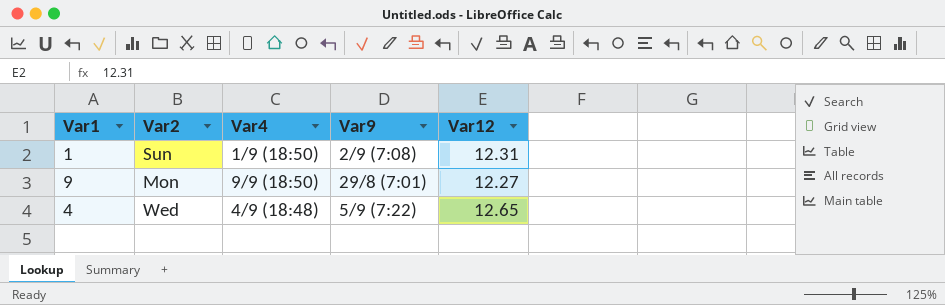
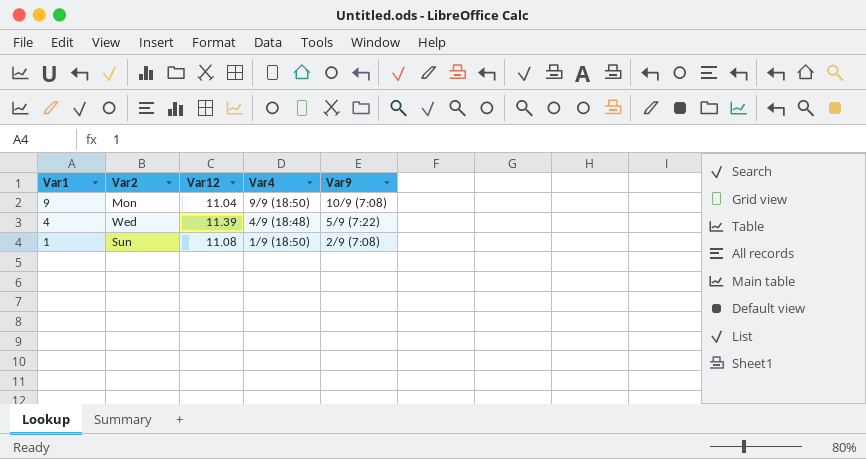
row order: none -> Var1 descending
column Var12 | position: 5 -> 3
9 | Var12: 12.27 -> 11.04
9 | Var9: 29/8 (7:01) -> 10/9 (7:08)
4 | Var12: 12.65 -> 11.39
1 | Var12: 12.31 -> 11.08

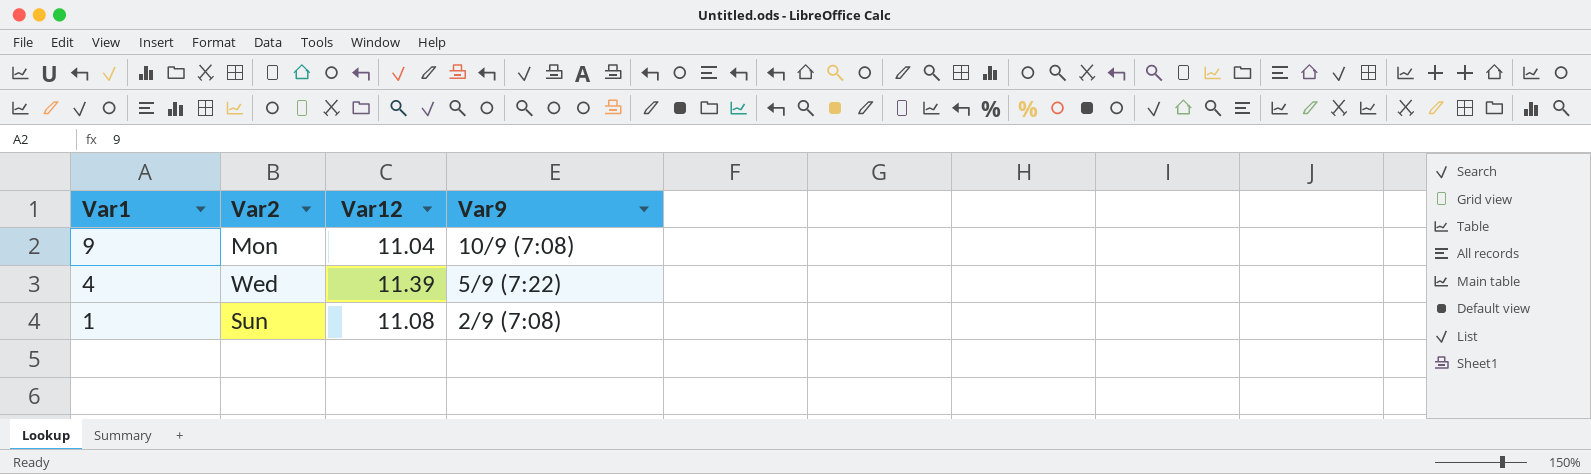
column Var4 | position: 4 -> none

